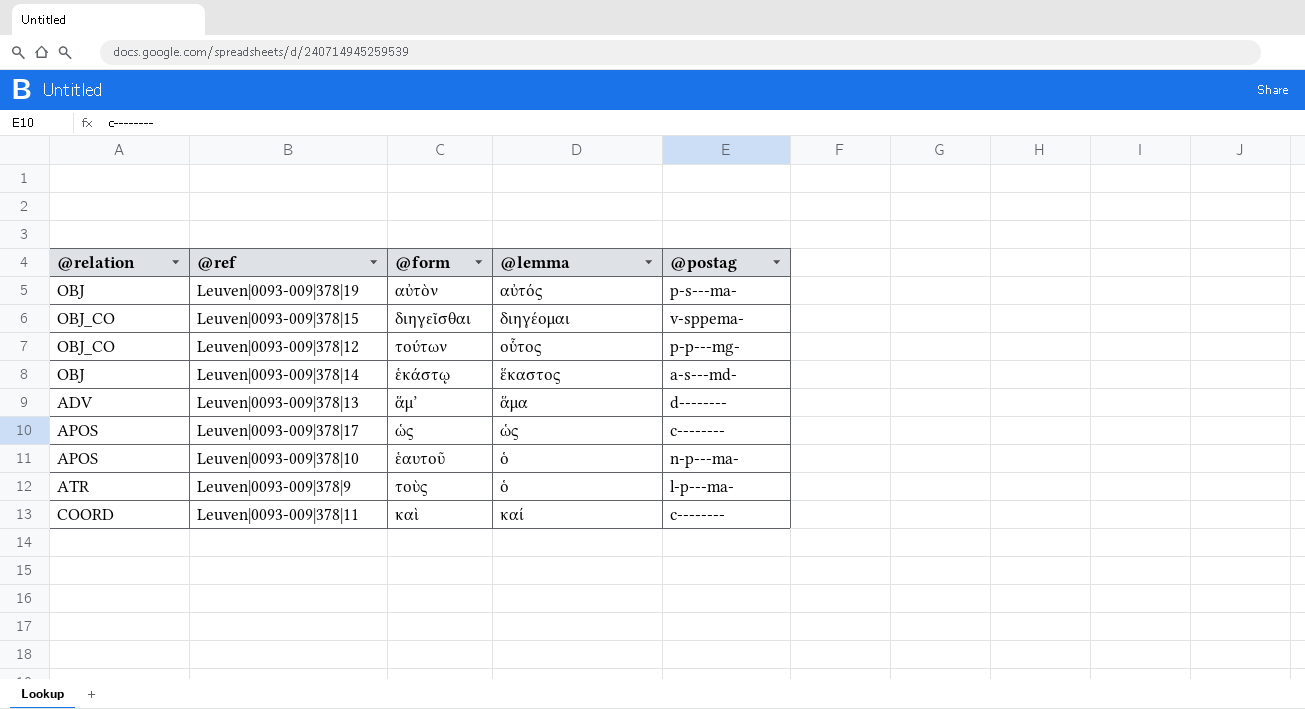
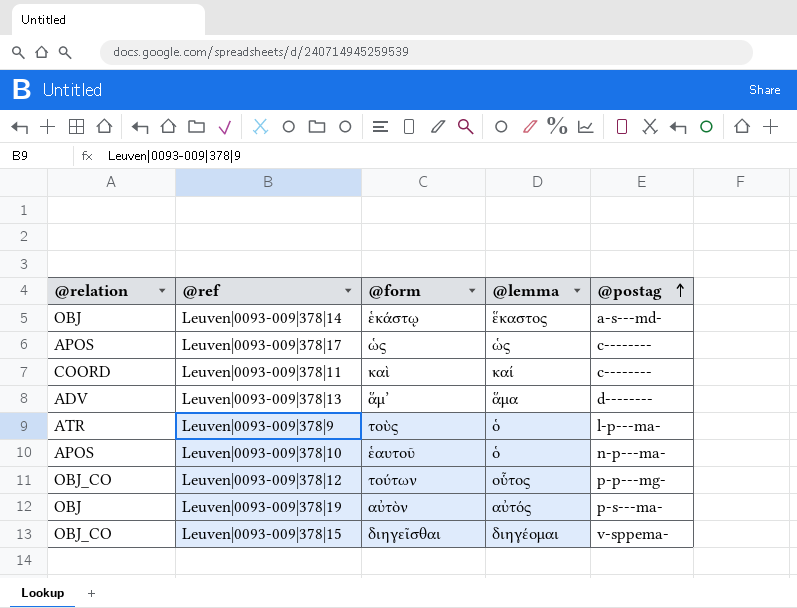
row order: none -> @postag ascending

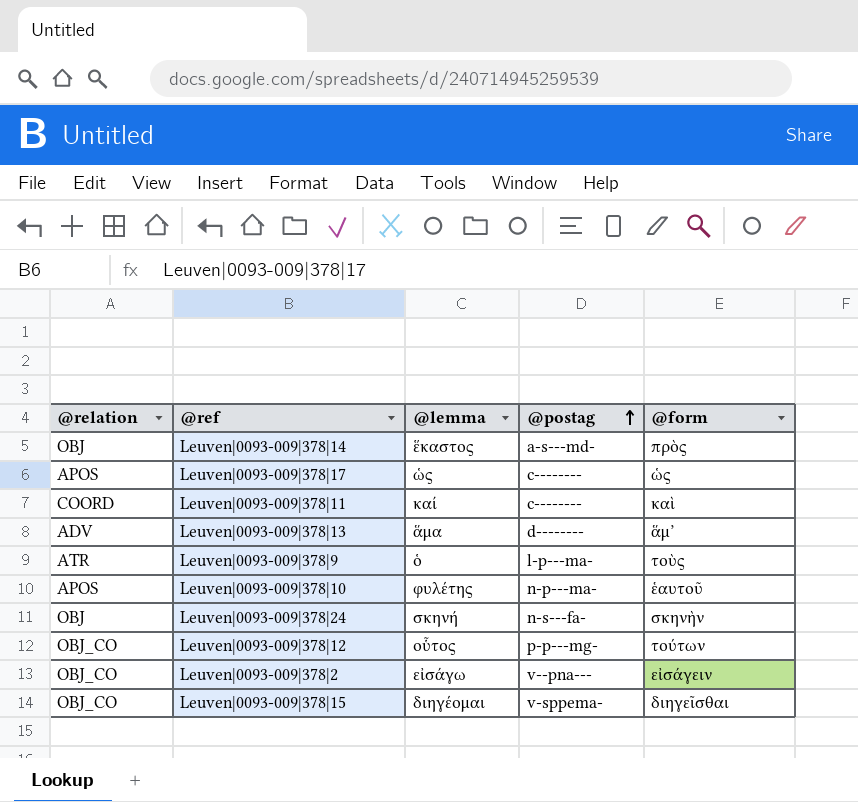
column @form | position: 3 -> 5
row Leuven|0093-009|378|19: OBJ | αὐτὸν | αὐτός | p-s---ma- -> none
Leuven|0093-009|378|14 | @form: ἑκάστῳ -> πρὸς
Leuven|0093-009|378|10 | @lemma: ὁ -> φυλέτης
row Leuven|0093-009|378|24: none -> OBJ | σκηνή | n-s---fa- | σκηνὴν
row Leuven|0093-009|378|2: none -> OBJ_CO | εἰσάγω | v--pna--- | εἰσάγειν

